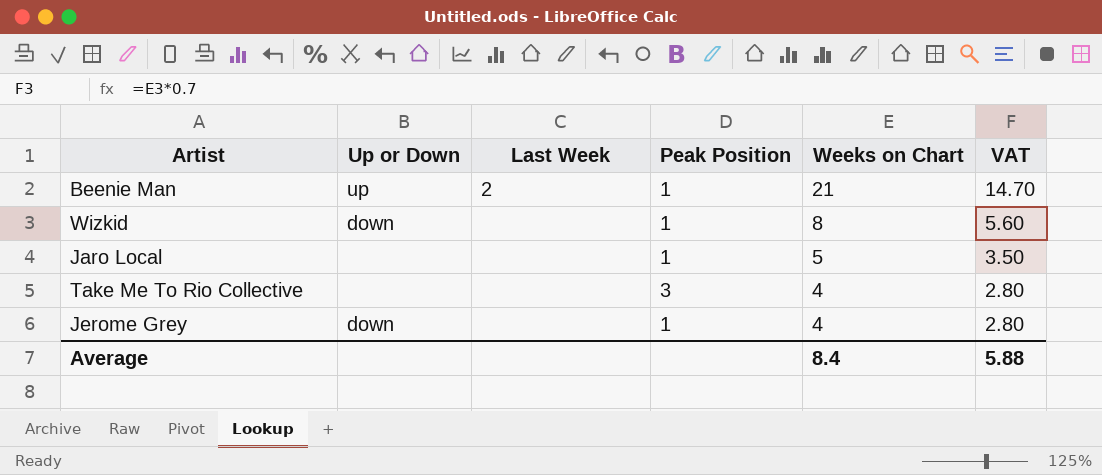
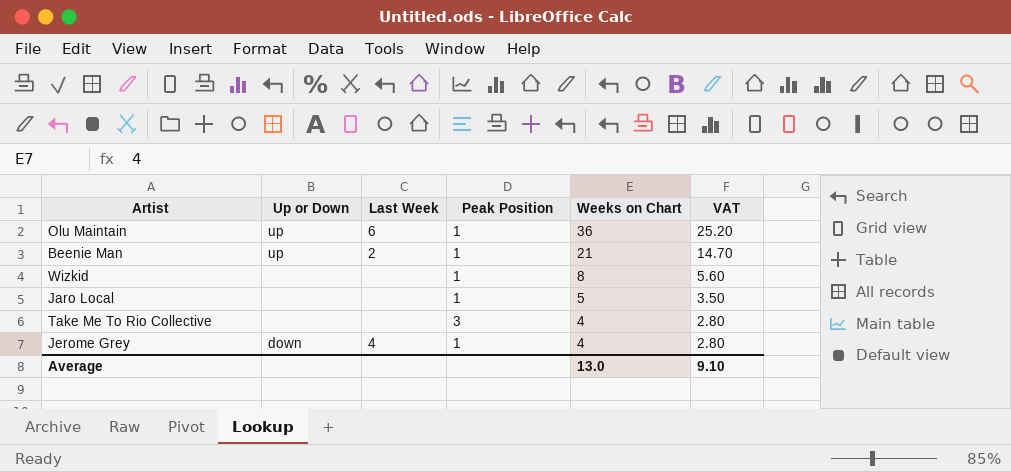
row Olu Maintain: none -> up | 6 | 1 | 36 | 25.20
Wizkid | Up or Down: down -> none
Jerome Grey | Last Week: none -> 4
Average | Weeks on Chart: 8.4 -> 13.0
Average | VAT: 5.88 -> 9.10

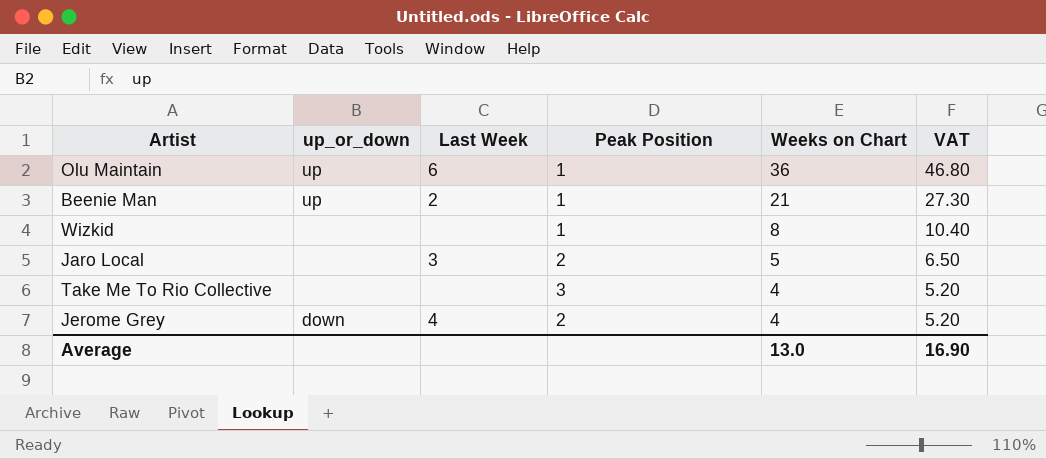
column name: Up or Down -> up_or_down
column VAT | formula: [Weeks on Chart] * 0.7 -> [Weeks on Chart] * 1.3
Jaro Local | Last Week: none -> 3
Jaro Local | Peak Position: 1 -> 2
Jerome Grey | Peak Position: 1 -> 2
Average | VAT: 9.10 -> 16.90

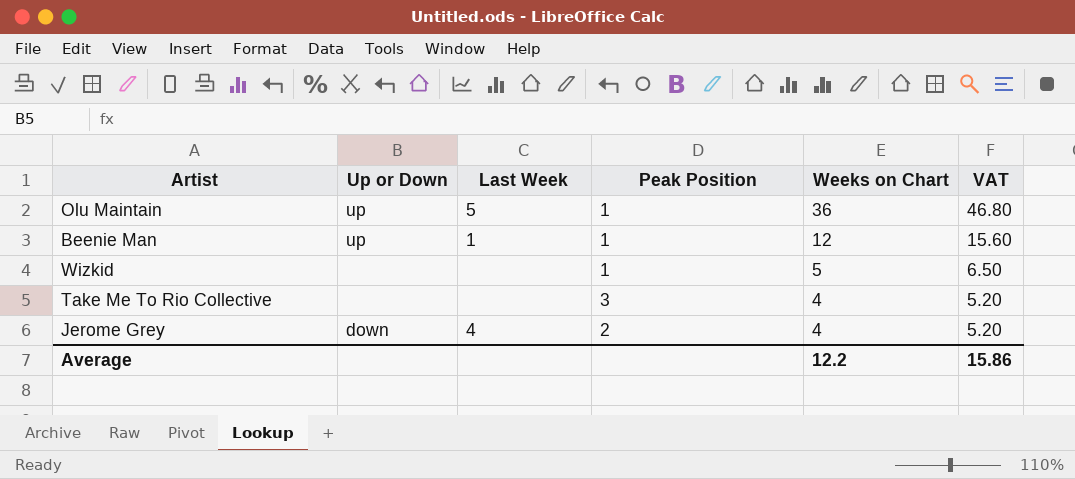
column name: up_or_down -> Up or Down
row Jaro Local: none | 3 | 2 | 5 | 6.50 -> none
Olu Maintain | Last Week: 6 -> 5
Beenie Man | Last Week: 2 -> 1
Beenie Man | Weeks on Chart: 21 -> 12
Beenie Man | VAT: 27.30 -> 15.60
Wizkid | Weeks on Chart: 8 -> 5
Wizkid | VAT: 10.40 -> 6.50
Average | Weeks on Chart: 13.0 -> 12.2
Average | VAT: 16.90 -> 15.86

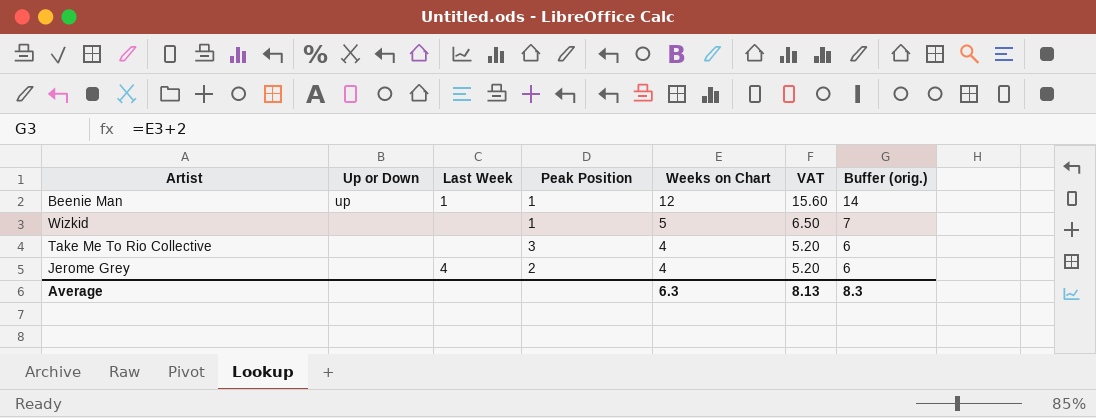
column Buffer (orig.) | formula: none -> [Weeks on Chart] + 2
row Olu Maintain: up | 5 | 1 | 36 | 46.80 -> none
Jerome Grey | Up or Down: down -> none
Average | Weeks on Chart: 12.2 -> 6.3
Average | VAT: 15.86 -> 8.13

